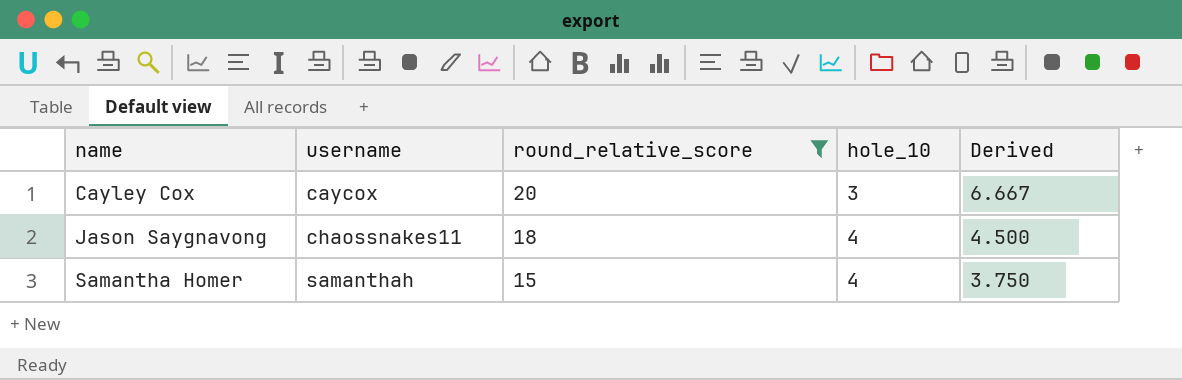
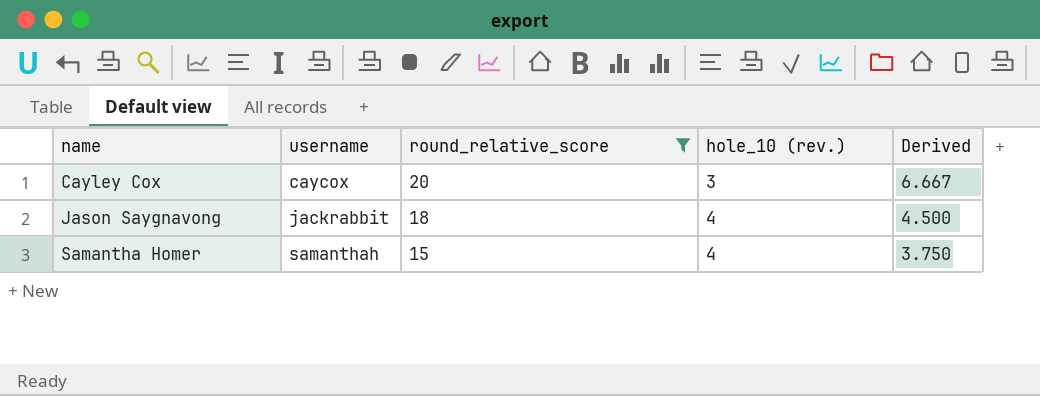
column name: hole_10 -> hole_10 (rev.)
Jason Saygnavong | username: chaossnakes11 -> jackrabbit

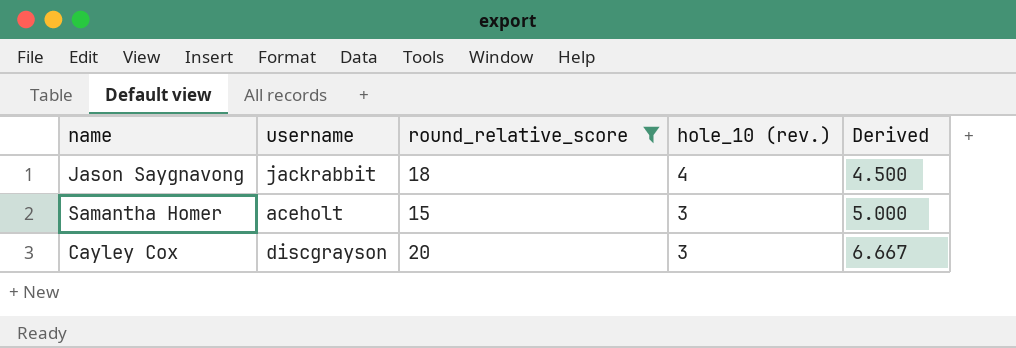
row order: name ascending -> hole_10 (rev.) descending
Samantha Homer | username: samanthah -> aceholt
Samantha Homer | hole_10 (rev.): 4 -> 3
Samantha Homer | Derived: 3.750 -> 5.000
Cayley Cox | username: caycox -> discgrayson

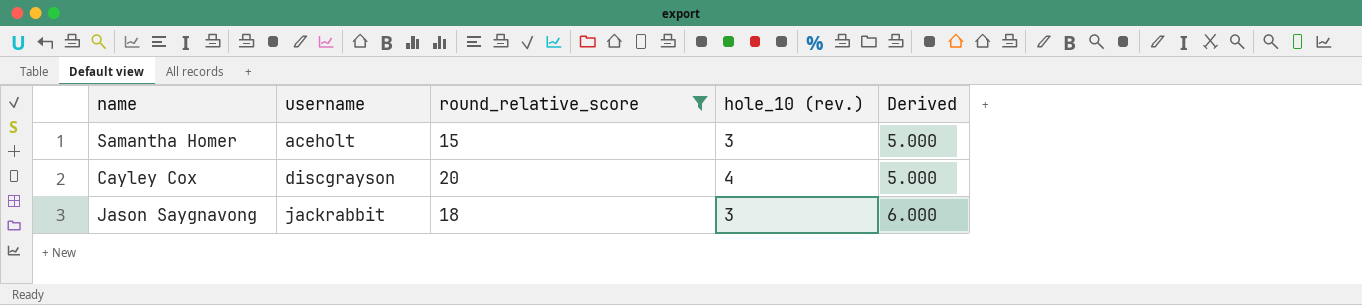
row order: hole_10 (rev.) descending -> username ascending
Cayley Cox | hole_10 (rev.): 3 -> 4
Cayley Cox | Derived: 6.667 -> 5.000
Jason Saygnavong | hole_10 (rev.): 4 -> 3
Jason Saygnavong | Derived: 4.500 -> 6.000

